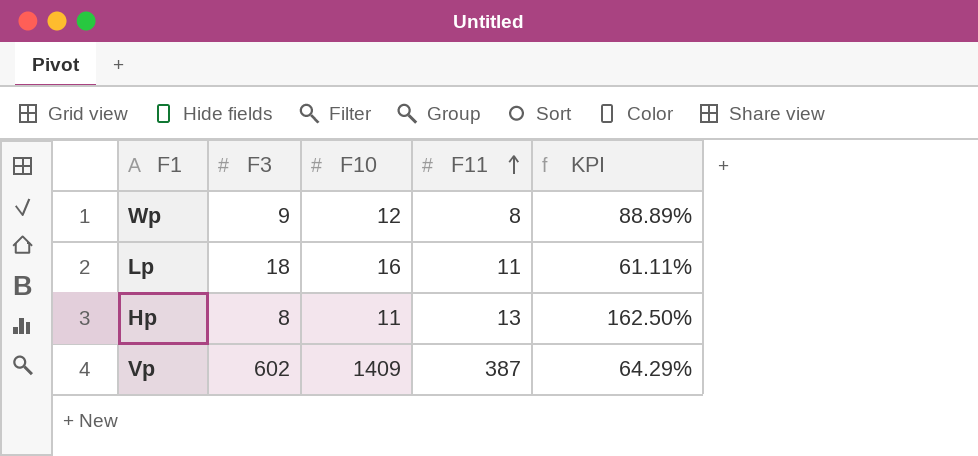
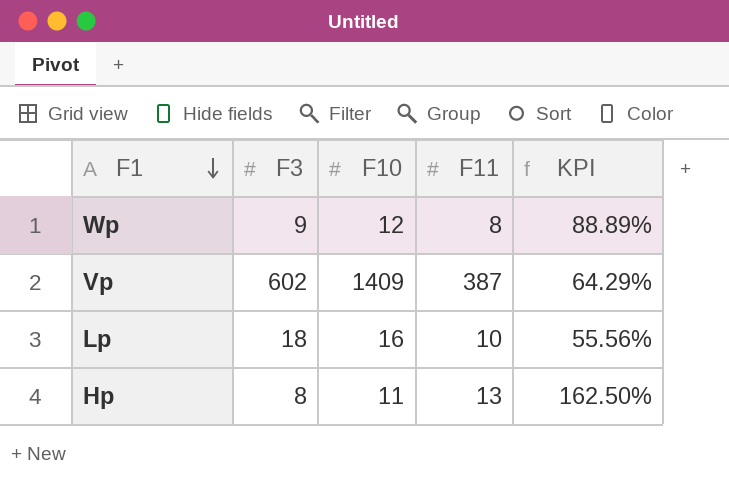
row order: F11 ascending -> F1 descending
Lp | F11: 11 -> 10
Lp | KPI: 61.11% -> 55.56%

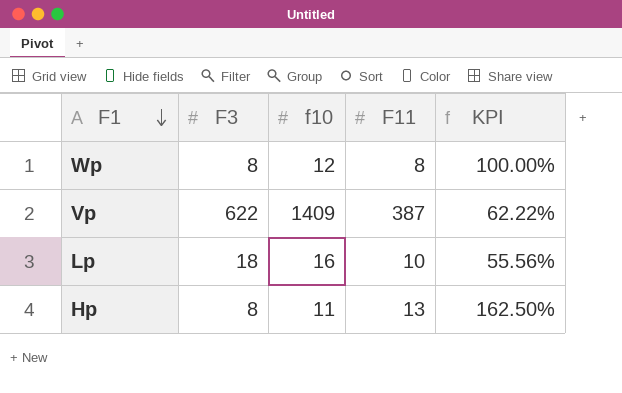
column name: F10 -> f10
Wp | F3: 9 -> 8
Wp | KPI: 88.89% -> 100.00%
Vp | F3: 602 -> 622
Vp | KPI: 64.29% -> 62.22%

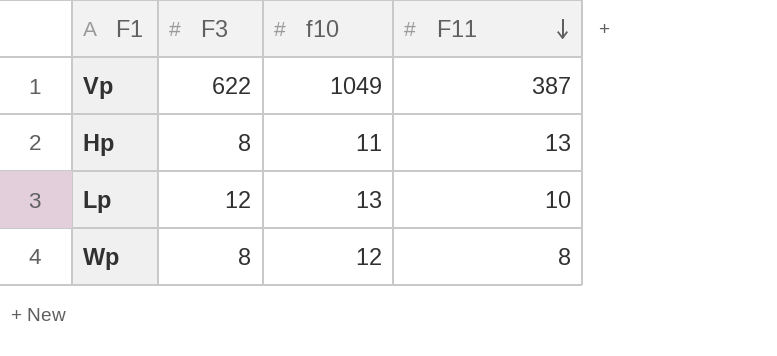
row order: F1 descending -> F11 descending
column KPI | formula: [F11] / [F3] -> none
Vp | f10: 1409 -> 1049
Lp | F3: 18 -> 12
Lp | f10: 16 -> 13

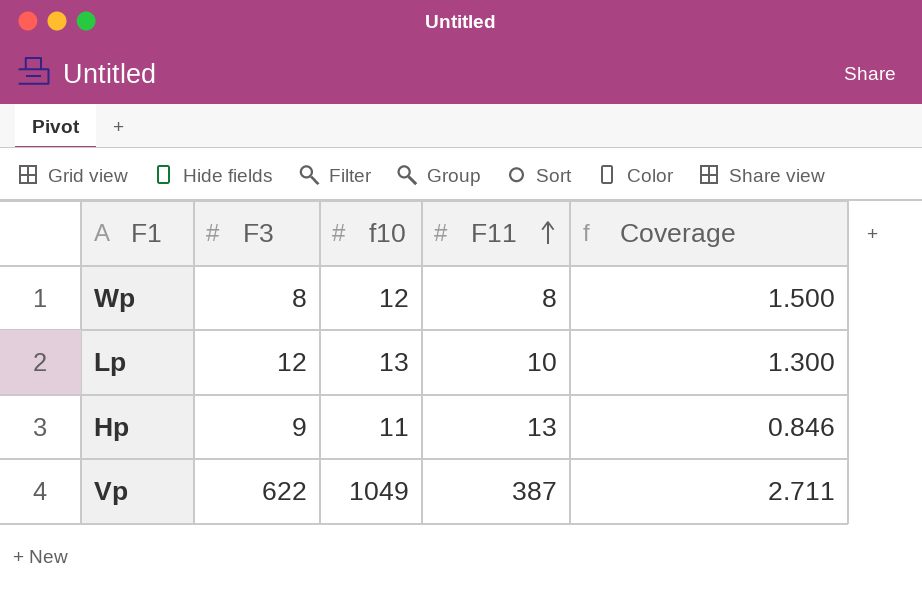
row order: F11 descending -> F11 ascending
column Coverage | formula: none -> [f10] / [F11]
Hp | F3: 8 -> 9

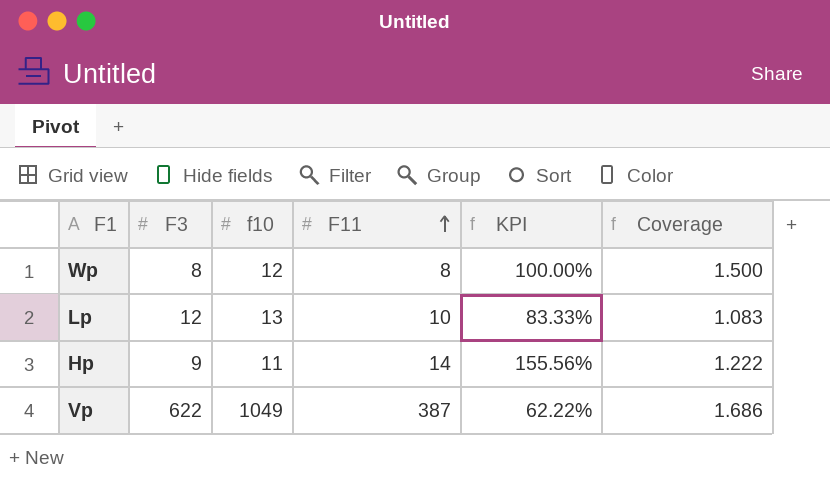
column KPI | formula: none -> [F11] / [F3]
column Coverage | formula: [f10] / [F11] -> [f10] / [F3]
Hp | F11: 13 -> 14

